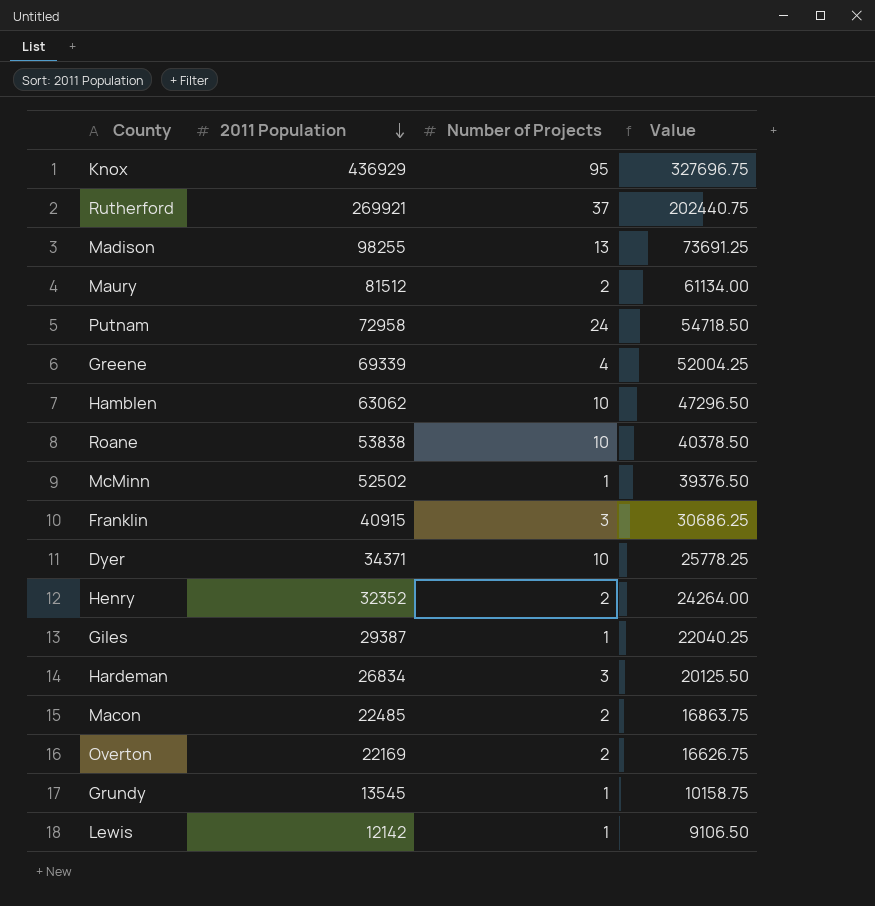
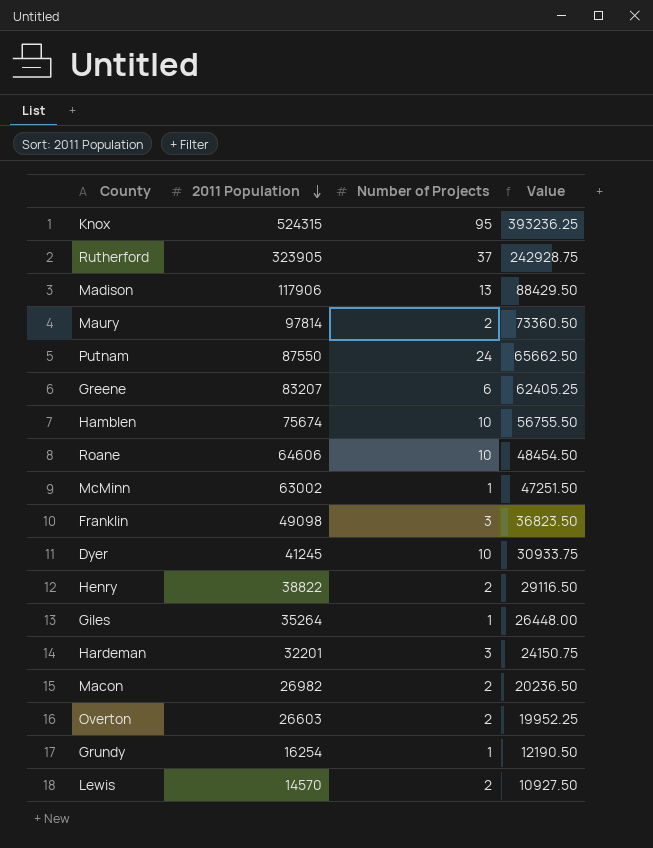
Knox | 2011 Population: 436929 -> 524315
Knox | Value: 327696.75 -> 393236.25
Rutherford | 2011 Population: 269921 -> 323905
Rutherford | Value: 202440.75 -> 242928.75
Madison | 2011 Population: 98255 -> 117906
Madison | Value: 73691.25 -> 88429.50
Maury | 2011 Population: 81512 -> 97814
Maury | Value: 61134.00 -> 73360.50
Putnam | 2011 Population: 72958 -> 87550
Putnam | Value: 54718.50 -> 65662.50
Greene | 2011 Population: 69339 -> 83207
Greene | Number of Projects: 4 -> 6
Greene | Value: 52004.25 -> 62405.25
Hamblen | 2011 Population: 63062 -> 75674
Hamblen | Value: 47296.50 -> 56755.50
Roane | 2011 Population: 53838 -> 64606
Roane | Value: 40378.50 -> 48454.50
McMinn | 2011 Population: 52502 -> 63002
McMinn | Value: 39376.50 -> 47251.50
Franklin | 2011 Population: 40915 -> 49098
Franklin | Value: 30686.25 -> 36823.50
Dyer | 2011 Population: 34371 -> 41245
Dyer | Value: 25778.25 -> 30933.75
Henry | 2011 Population: 32352 -> 38822
Henry | Value: 24264.00 -> 29116.50
Giles | 2011 Population: 29387 -> 35264
Giles | Value: 22040.25 -> 26448.00
Hardeman | 2011 Population: 26834 -> 32201
Hardeman | Value: 20125.50 -> 24150.75
Macon | 2011 Population: 22485 -> 26982
Macon | Value: 16863.75 -> 20236.50
Overton | 2011 Population: 22169 -> 26603
Overton | Value: 16626.75 -> 19952.25
Grundy | 2011 Population: 13545 -> 16254
Grundy | Value: 10158.75 -> 12190.50
Lewis | 2011 Population: 12142 -> 14570
Lewis | Number of Projects: 1 -> 2
Lewis | Value: 9106.50 -> 10927.50

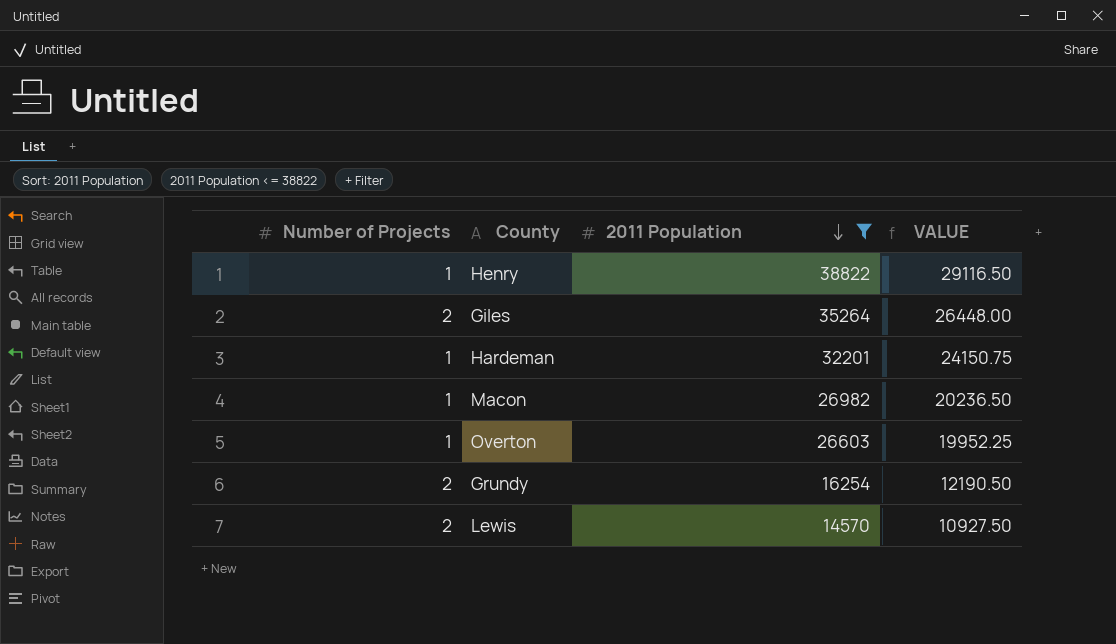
filter: none -> 2011 Population <= 38822
column Number of Projects | position: 3 -> 1
column name: Value -> VALUE
Henry | Number of Projects: 2 -> 1
Giles | Number of Projects: 1 -> 2
Hardeman | Number of Projects: 3 -> 1
Macon | Number of Projects: 2 -> 1
Overton | Number of Projects: 2 -> 1
Grundy | Number of Projects: 1 -> 2

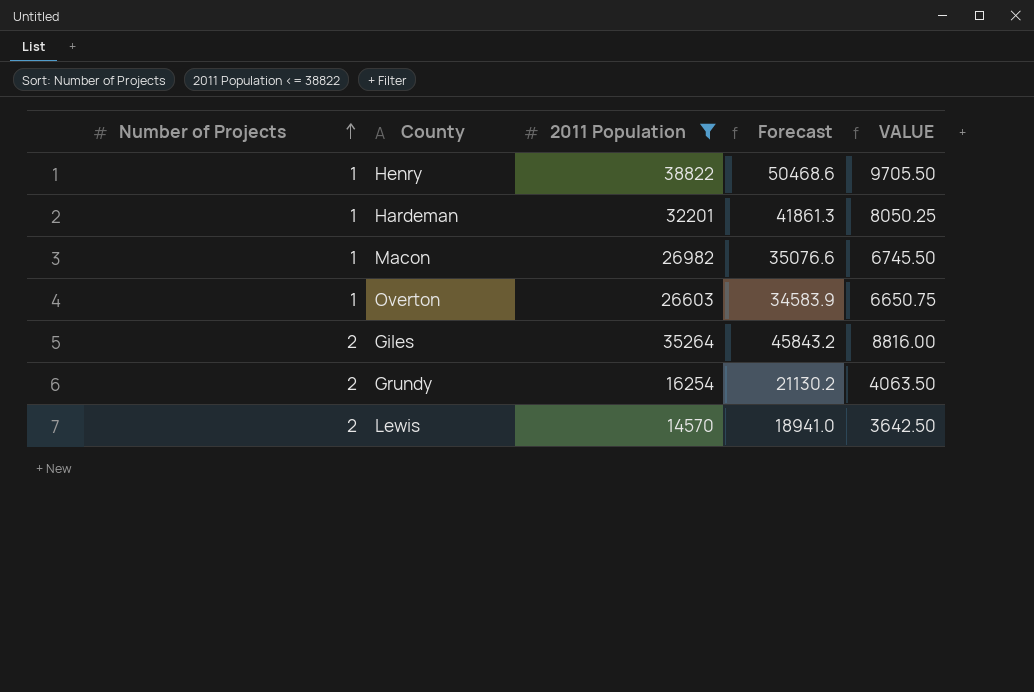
row order: 2011 Population descending -> Number of Projects ascending
column Forecast | formula: none -> [2011 Population] * 1.3
column VALUE | formula: [2011 Population] * 0.75 -> [2011 Population] * 0.25

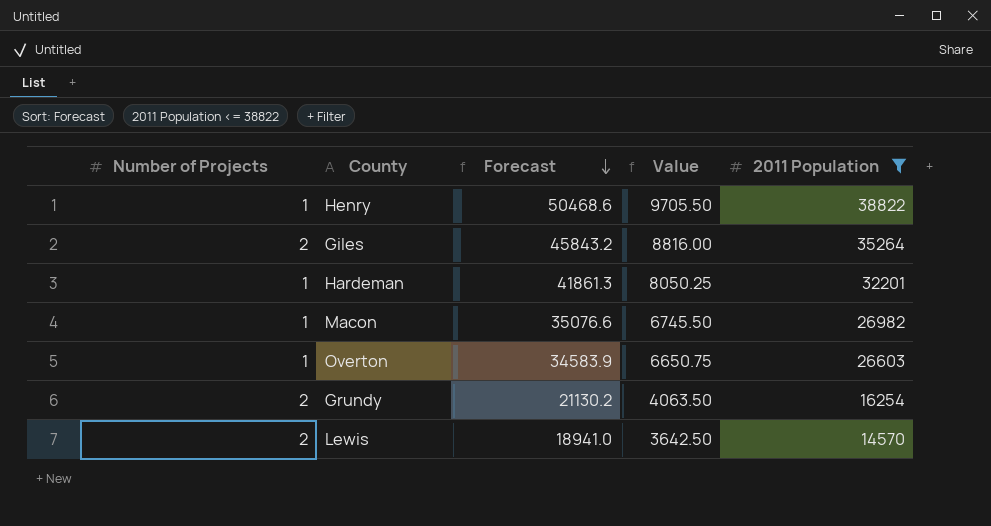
row order: Number of Projects ascending -> Forecast descending
column name: VALUE -> Value
column 2011 Population | position: 3 -> 5

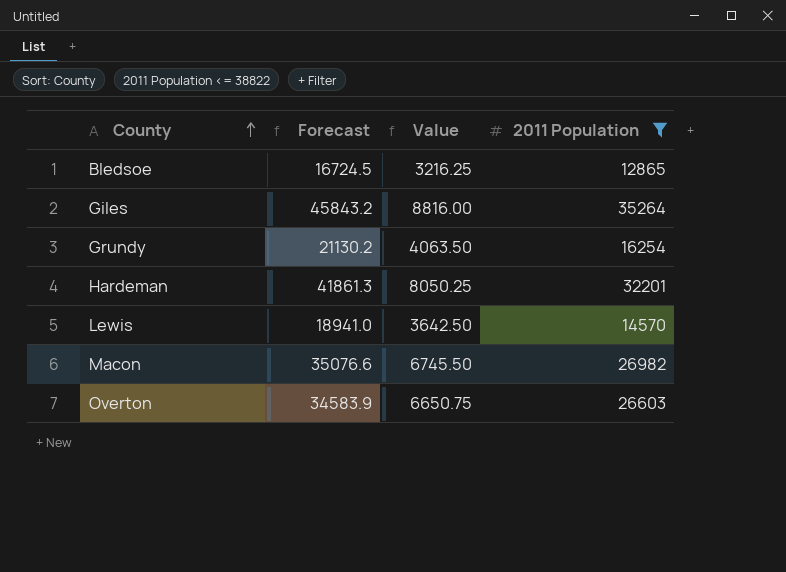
row order: Forecast descending -> County ascending
column Number of Projects | position: 1 -> none
row Henry: 1 | 50468.6 | 9705.50 | 38822 -> none
row Bledsoe: none -> 16724.5 | 3216.25 | 12865

